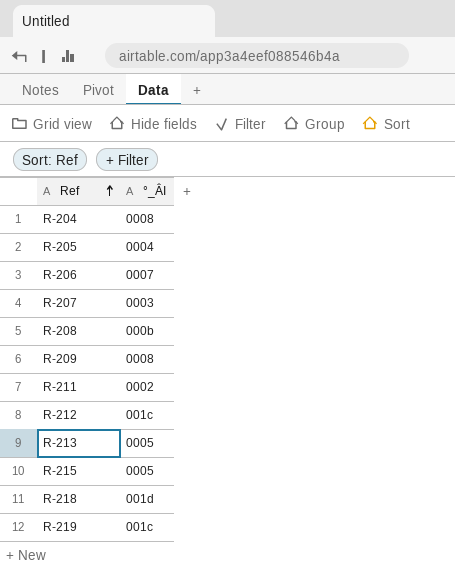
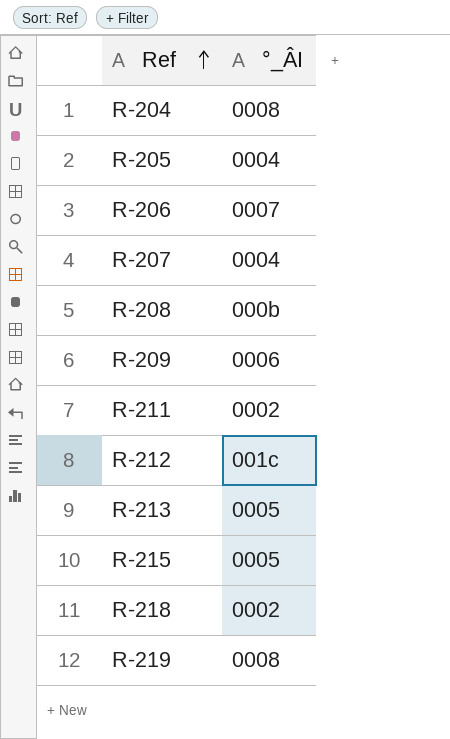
R-207 | °_ÂI: 0003 -> 0004
R-209 | °_ÂI: 0008 -> 0006
R-218 | °_ÂI: 001d -> 0002
R-219 | °_ÂI: 001c -> 0008

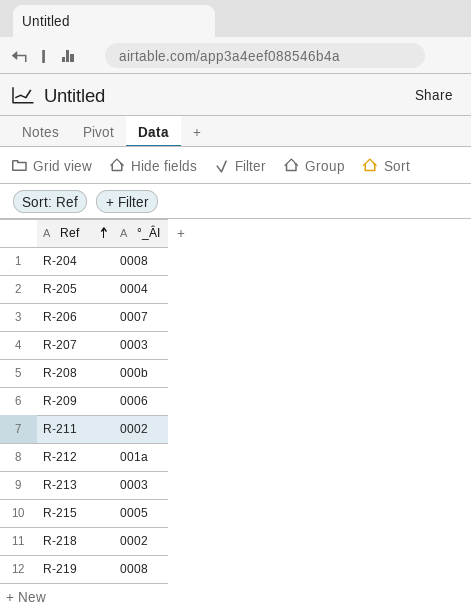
R-207 | °_ÂI: 0004 -> 0003
R-212 | °_ÂI: 001c -> 001a
R-213 | °_ÂI: 0005 -> 0003

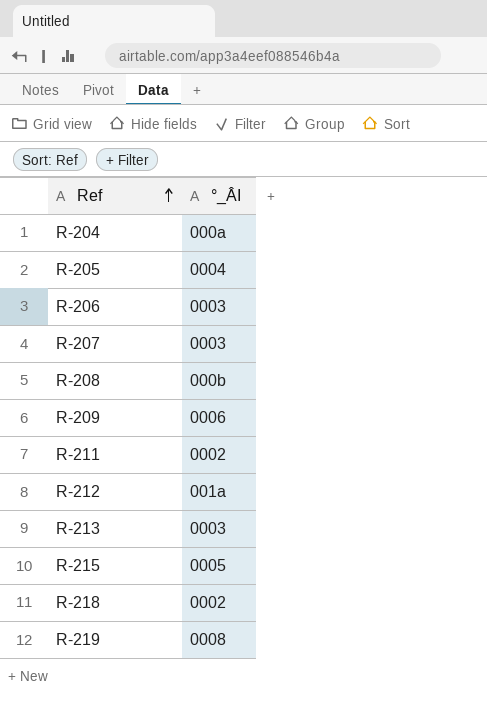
R-204 | °_ÂI: 0008 -> 000a
R-206 | °_ÂI: 0007 -> 0003

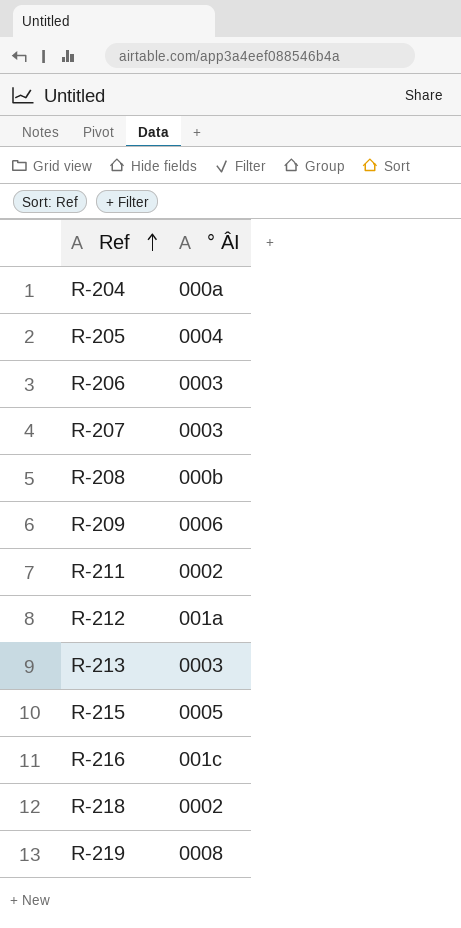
column name: °_ÂI -> ° ÂI
row R-216: none -> 001c

